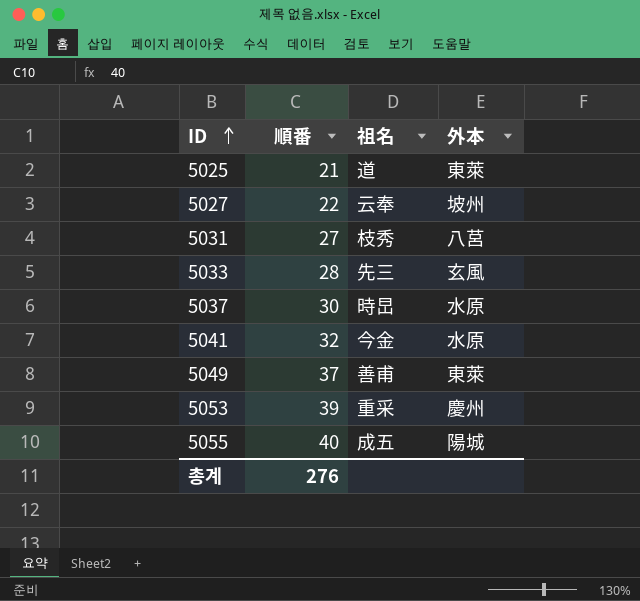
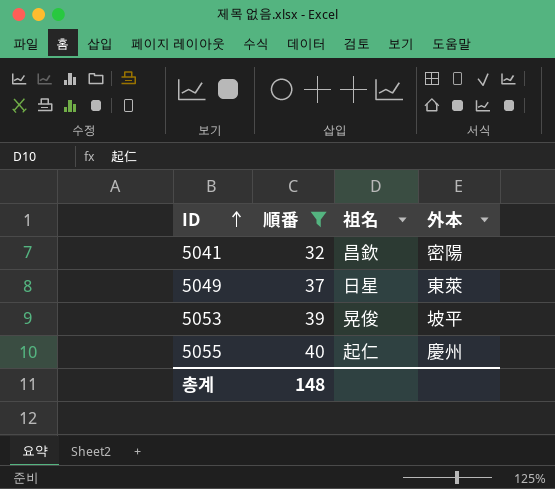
filter: none -> 順番 >= 32
5041 | 祖名: 今金 -> 昌欽
5041 | 外本: 水原 -> 密陽
5049 | 祖名: 善甫 -> 日星
5053 | 祖名: 重采 -> 晃俊
5053 | 外本: 慶州 -> 坡平
5055 | 祖名: 成五 -> 起仁
5055 | 外本: 陽城 -> 慶州
총계 | 順番: 276 -> 148

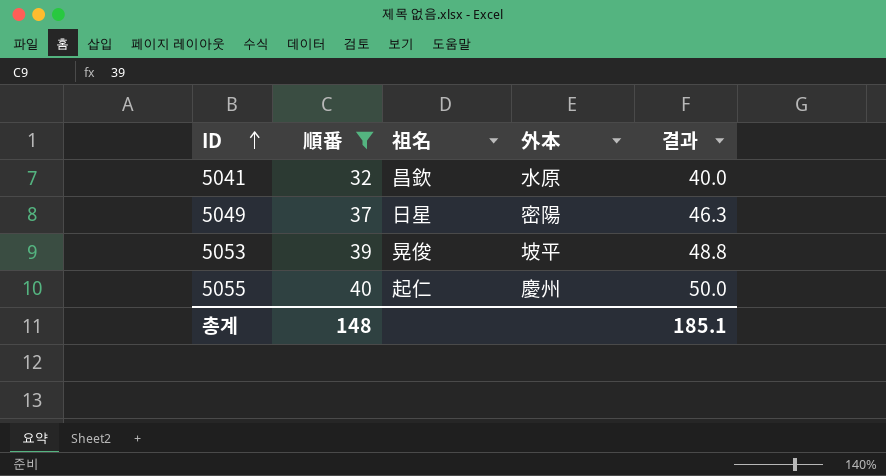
column 결과 | formula: none -> [順番] * 1.25
5041 | 外本: 密陽 -> 水原
5049 | 外本: 東萊 -> 密陽

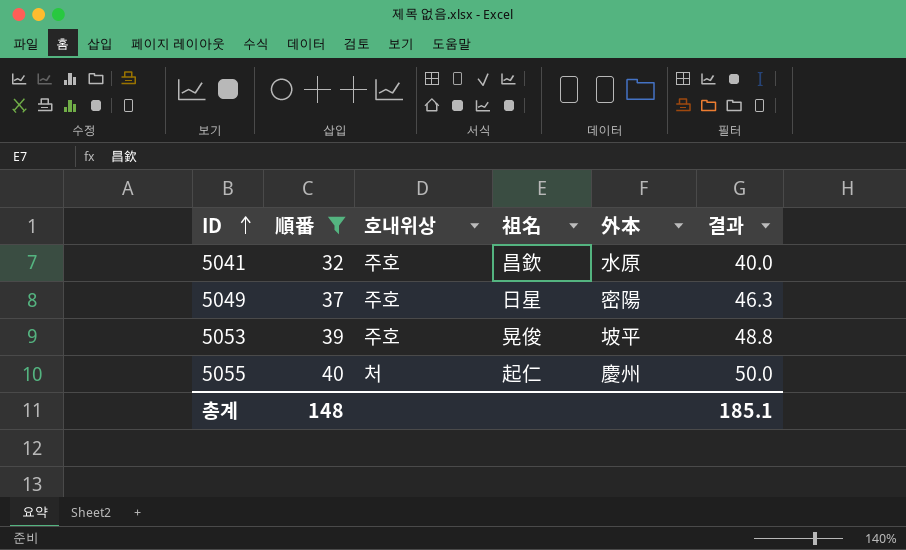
column 호내위상 | position: none -> 3

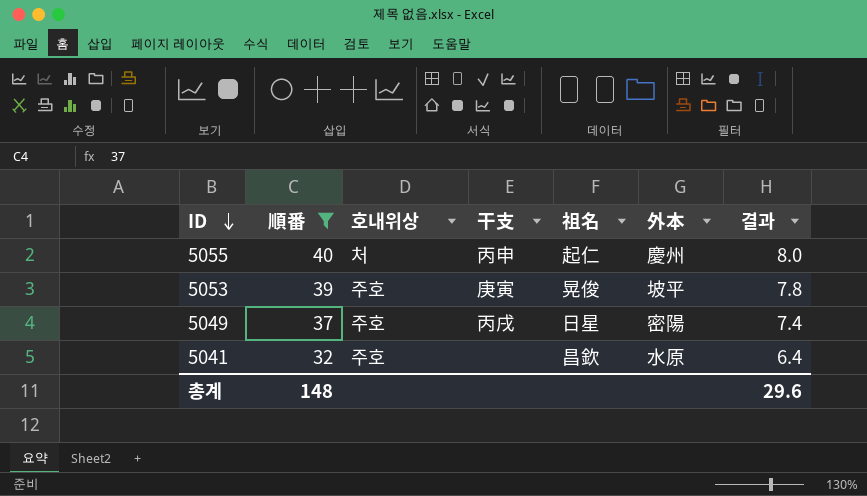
row order: ID ascending -> ID descending
column 干支 | position: none -> 4
column 결과 | formula: [順番] * 1.25 -> [順番] * 0.2
총계 | 결과: 185.1 -> 29.6

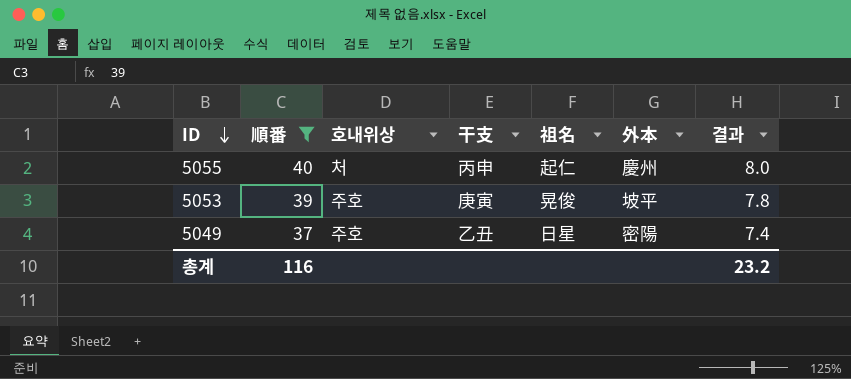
row 5041: 32 | 주호 | none | 昌欽 | 水原 | 6.4 -> none
5049 | 干支: 丙戌 -> 乙丑
총계 | 順番: 148 -> 116
총계 | 결과: 29.6 -> 23.2

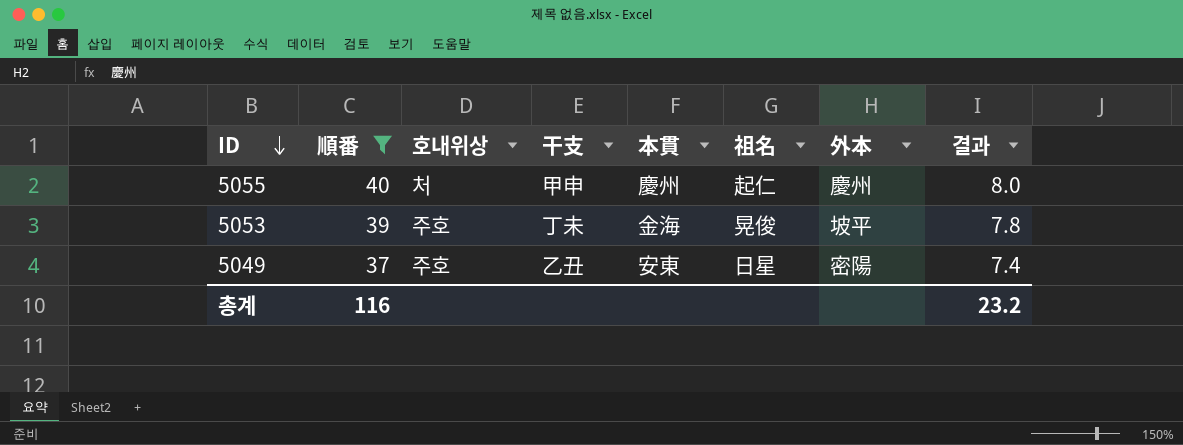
column 本貫 | position: none -> 5
5055 | 干支: 丙申 -> 甲申
5053 | 干支: 庚寅 -> 丁未

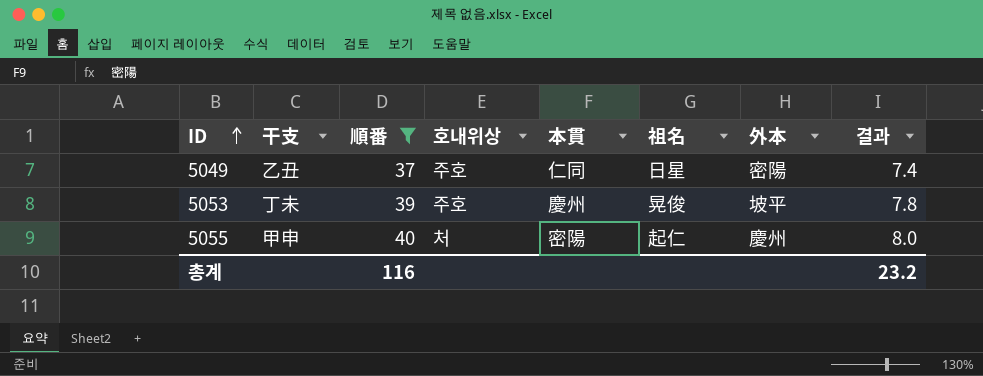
row order: ID descending -> ID ascending
column 干支 | position: 4 -> 2
5049 | 本貫: 安東 -> 仁同
5053 | 本貫: 金海 -> 慶州
5055 | 本貫: 慶州 -> 密陽

